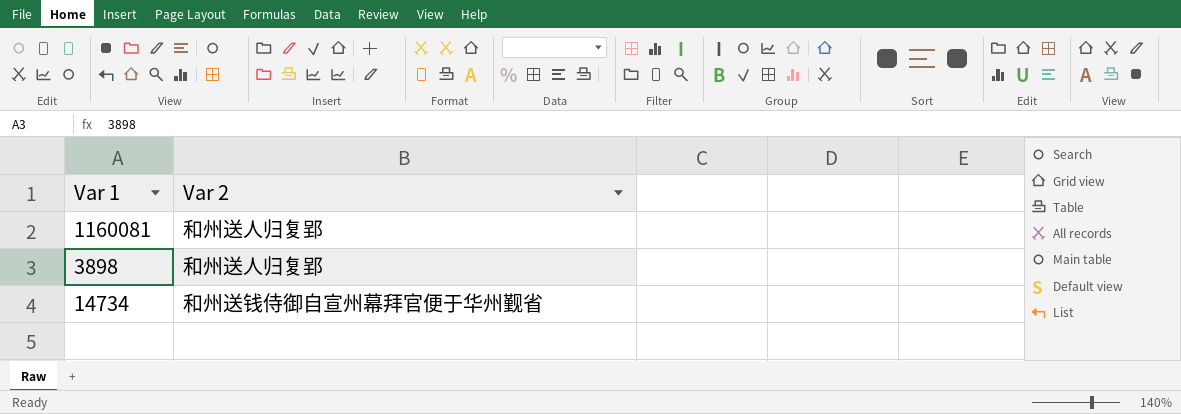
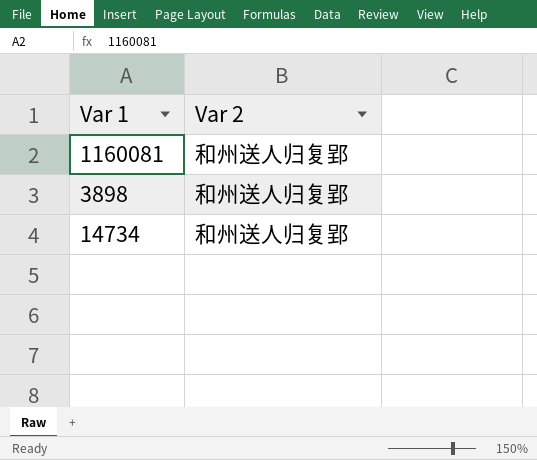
14734 | Var 2: 和州送钱侍御自宣州幕拜官便于华州觐省 -> 和州送人归复郢

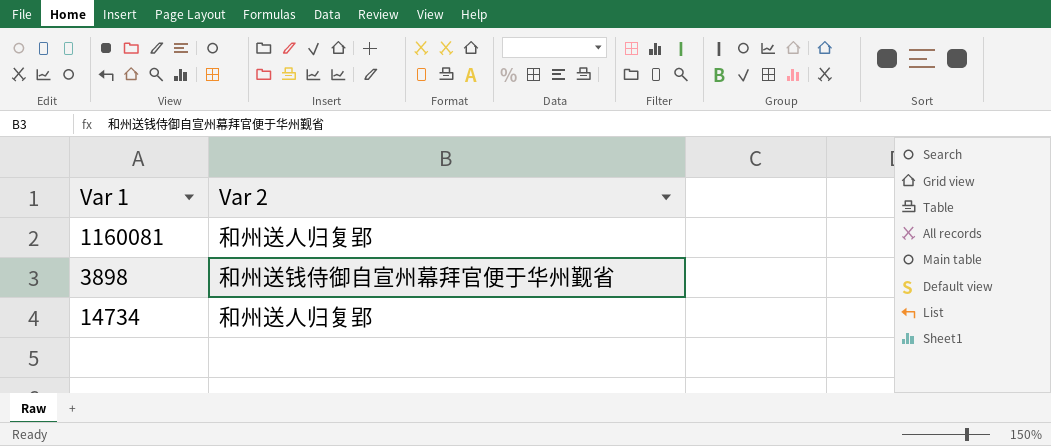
3898 | Var 2: 和州送人归复郢 -> 和州送钱侍御自宣州幕拜官便于华州觐省

